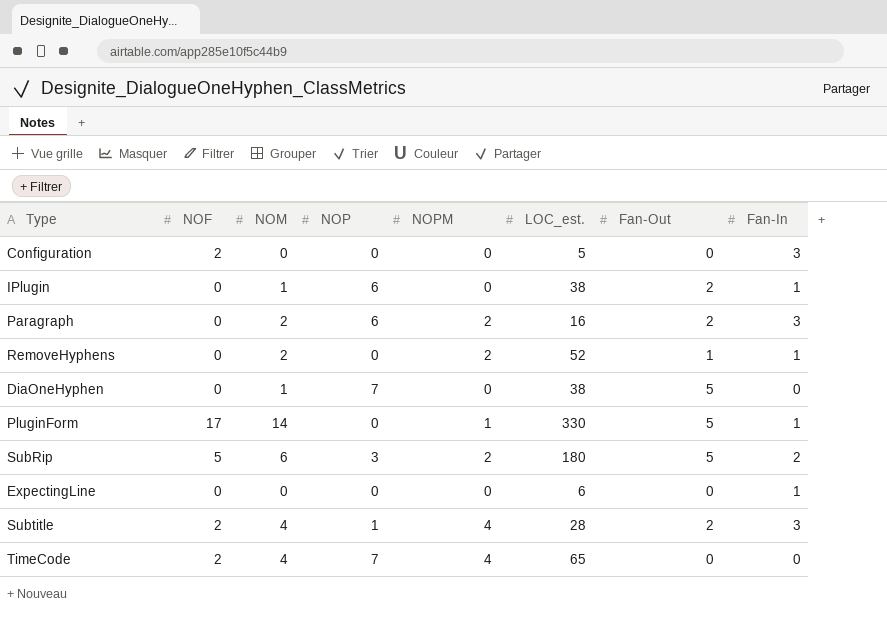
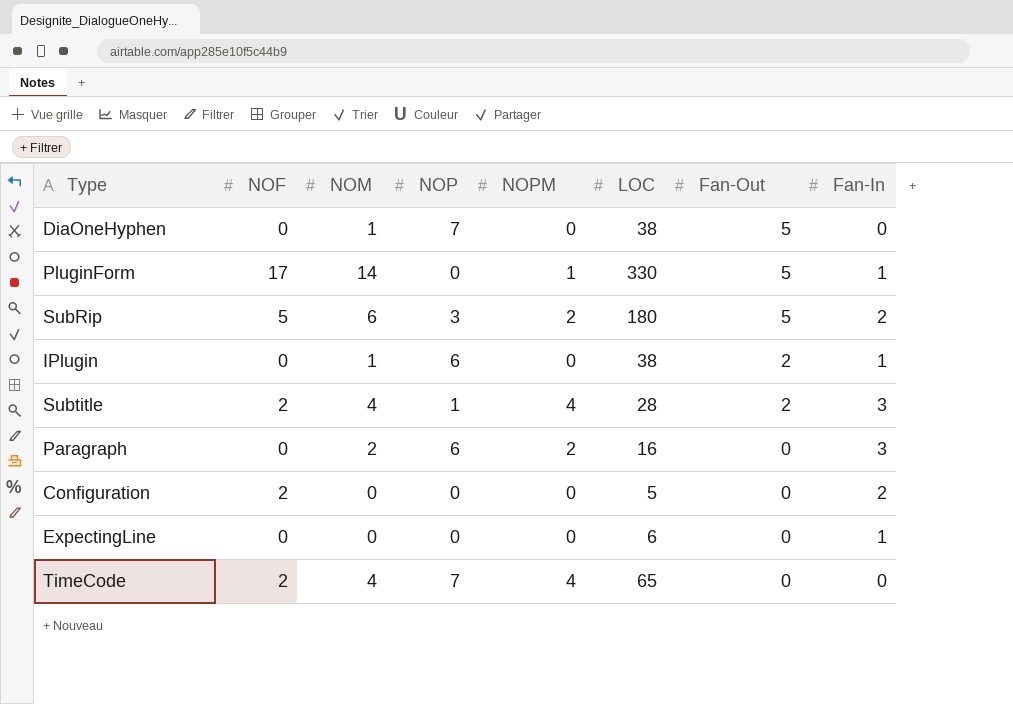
row order: none -> Fan-Out descending
column name: LOC_est. -> LOC
row RemoveHyphens: 0 | 2 | 0 | 2 | 52 | 1 | 1 -> none
Paragraph | Fan-Out: 2 -> 0
Configuration | Fan-In: 3 -> 2

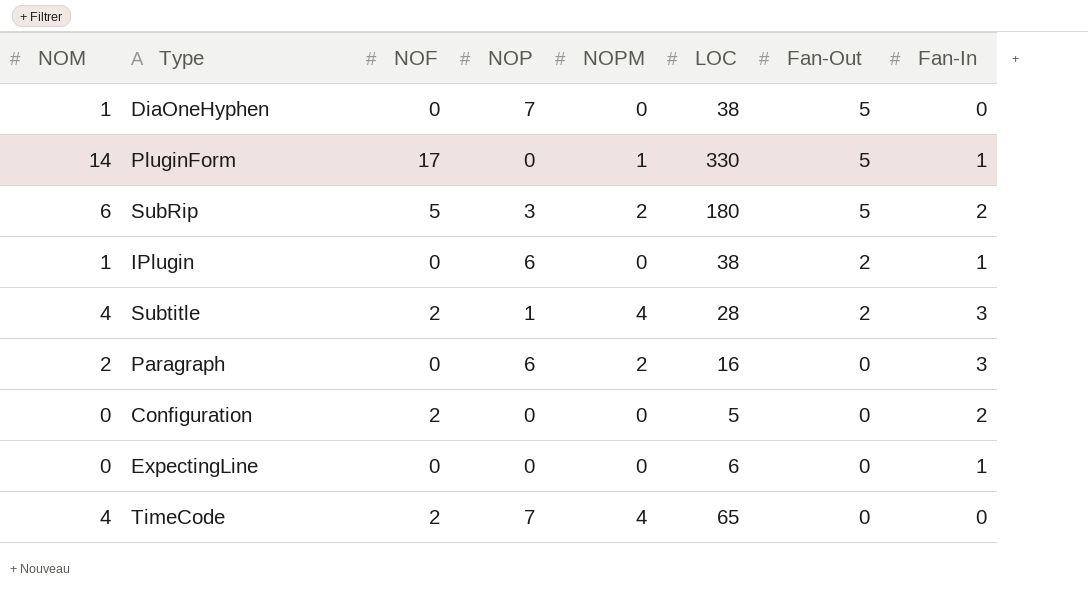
column NOM | position: 3 -> 1

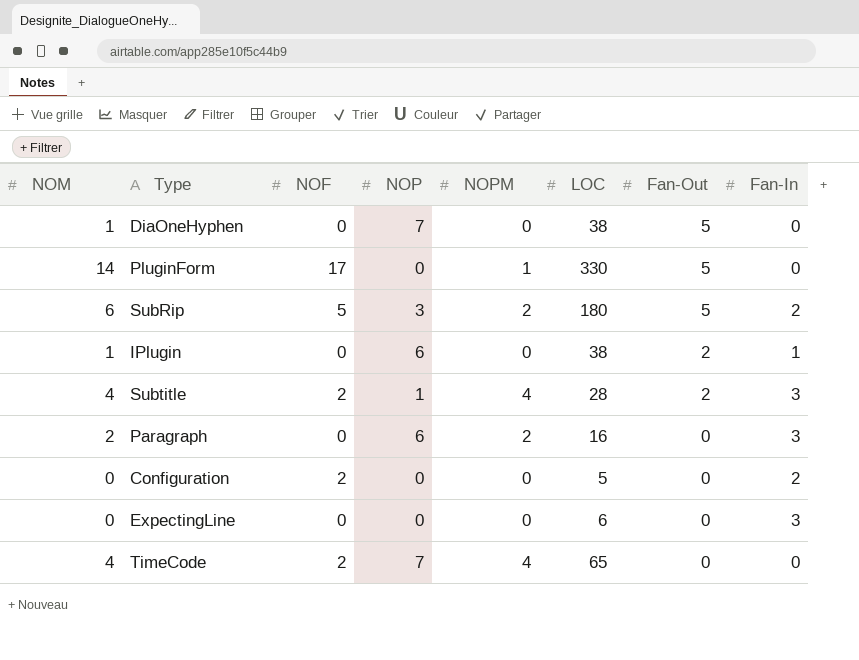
PluginForm | Fan-In: 1 -> 0
ExpectingLine | Fan-In: 1 -> 3

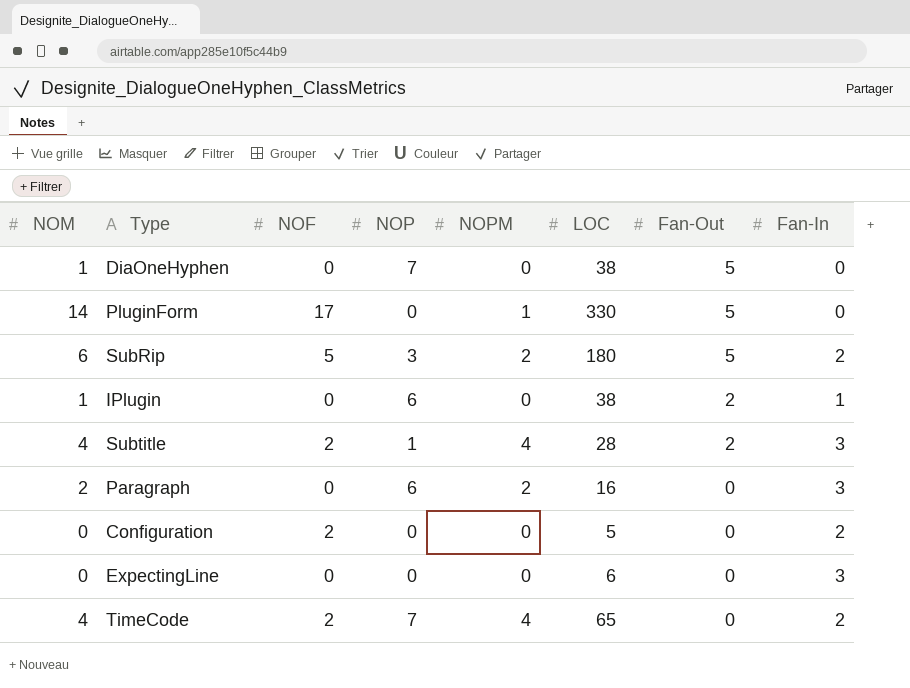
TimeCode | Fan-In: 0 -> 2

